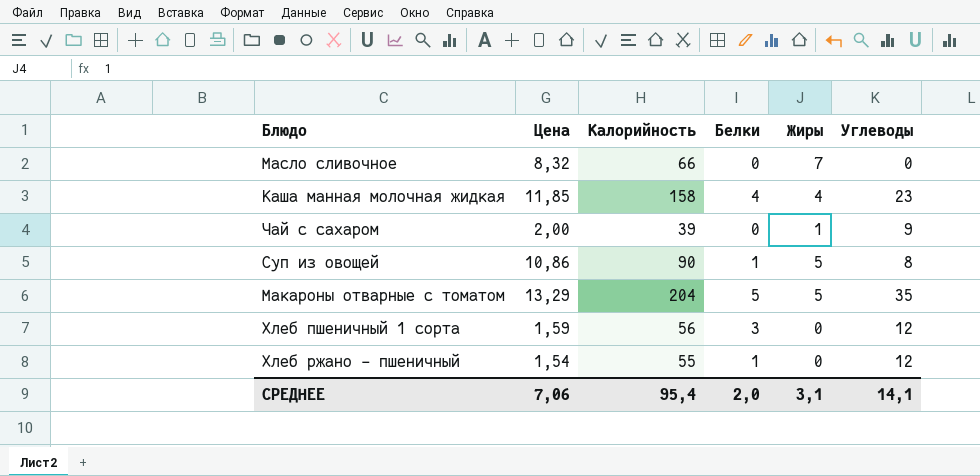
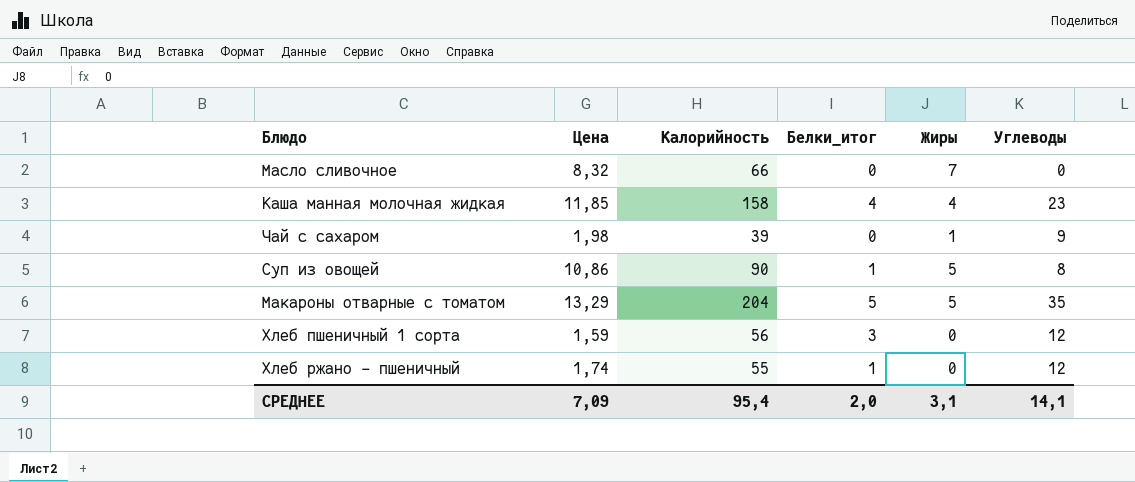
column name: Белки -> Белки_итог
Чай с сахаром | Цена: 2,00 -> 1,98
Хлеб ржано - пшеничный | Цена: 1,54 -> 1,74
СРЕДНЕЕ | Цена: 7,06 -> 7,09

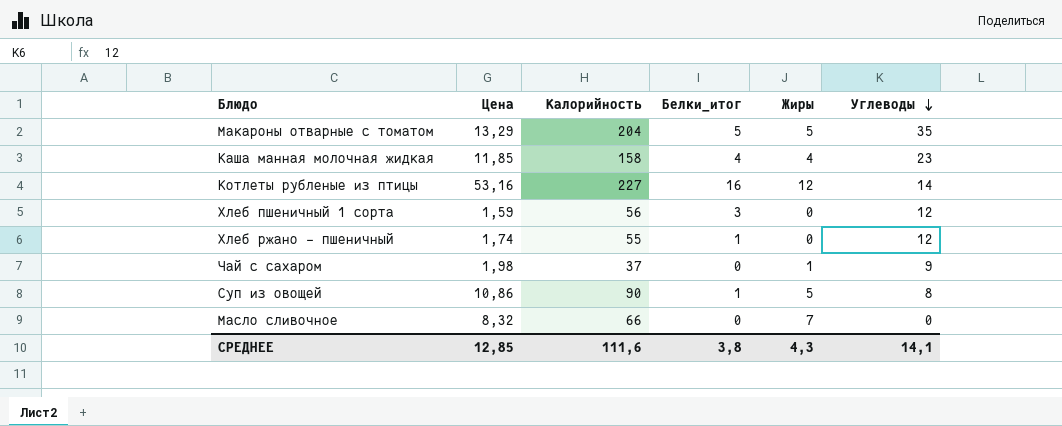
row order: none -> Углеводы descending
row Котлеты рубленые из птицы: none -> 53,16 | 227 | 16 | 12 | 14
Чай с сахаром | Калорийность: 39 -> 37
СРЕДНЕЕ | Цена: 7,09 -> 12,85
СРЕДНЕЕ | Калорийность: 95,4 -> 111,6
СРЕДНЕЕ | Белки_итог: 2,0 -> 3,8
СРЕДНЕЕ | Жиры: 3,1 -> 4,3

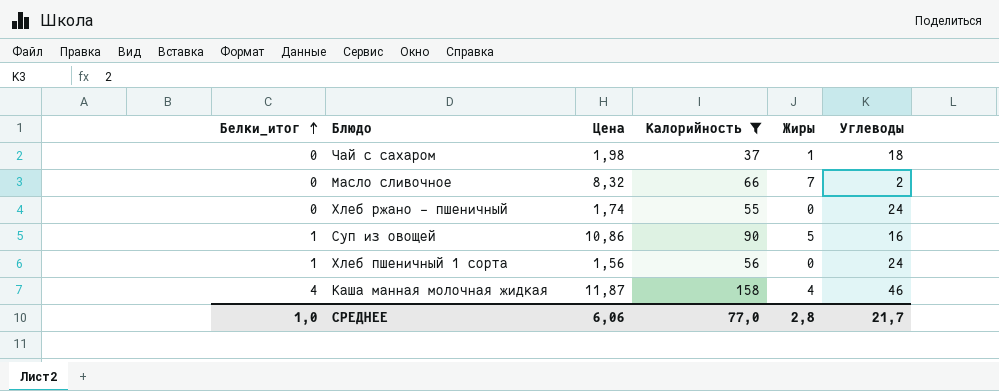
filter: none -> Калорийность <= 158
row order: Углеводы descending -> Белки_итог ascending
column Белки_итог | position: 4 -> 1
Чай с сахаром | Углеводы: 9 -> 18
Масло сливочное | Углеводы: 0 -> 2
Хлеб ржано - пшеничный | Белки_итог: 1 -> 0
Хлеб ржано - пшеничный | Углеводы: 12 -> 24
Суп из овощей | Углеводы: 8 -> 16
Хлеб пшеничный 1 сорта | Белки_итог: 3 -> 1
Хлеб пшеничный 1 сорта | Цена: 1,59 -> 1,56
Хлеб пшеничный 1 сорта | Углеводы: 12 -> 24
Каша манная молочная жидкая | Цена: 11,85 -> 11,87
Каша манная молочная жидкая | Углеводы: 23 -> 46
СРЕДНЕЕ | Белки_итог: 3,8 -> 1,0
СРЕДНЕЕ | Цена: 12,85 -> 6,06
СРЕДНЕЕ | Калорийность: 111,6 -> 77,0
СРЕДНЕЕ | Жиры: 4,3 -> 2,8
СРЕДНЕЕ | Углеводы: 14,1 -> 21,7

